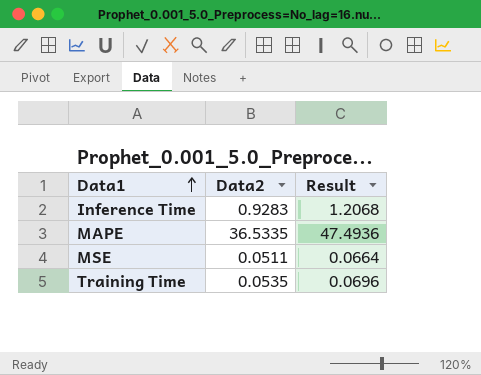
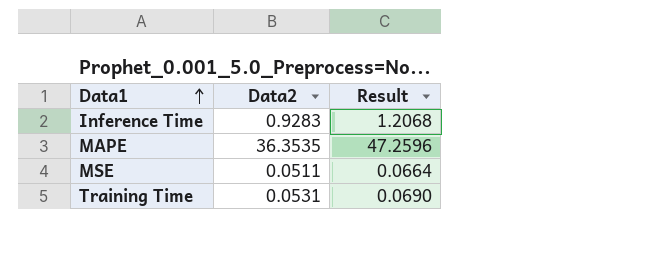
MAPE | Data2: 36.5335 -> 36.3535
MAPE | Result: 47.4936 -> 47.2596
Training Time | Data2: 0.0535 -> 0.0531
Training Time | Result: 0.0696 -> 0.0690

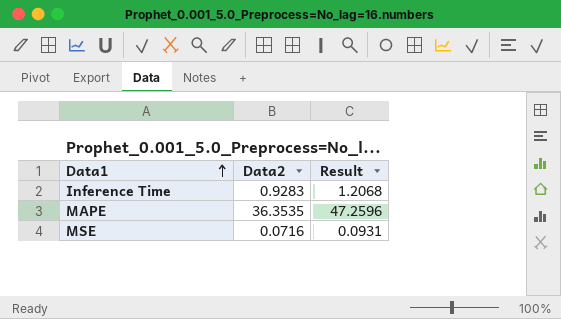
row Training Time: 0.0531 | 0.0690 -> none
MSE | Data2: 0.0511 -> 0.0716
MSE | Result: 0.0664 -> 0.0931

